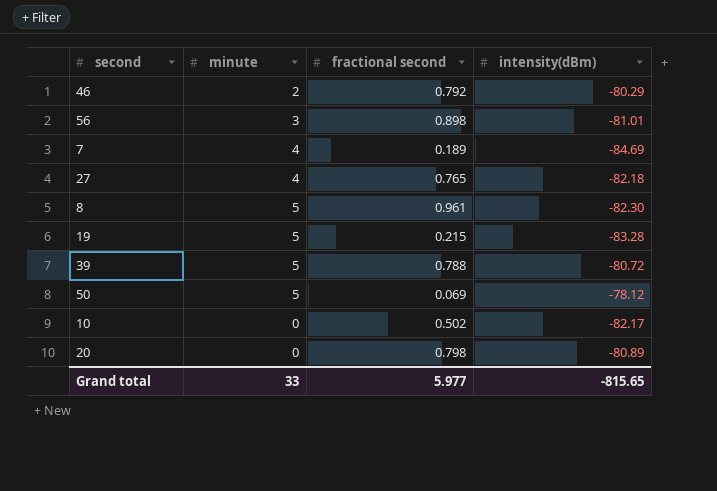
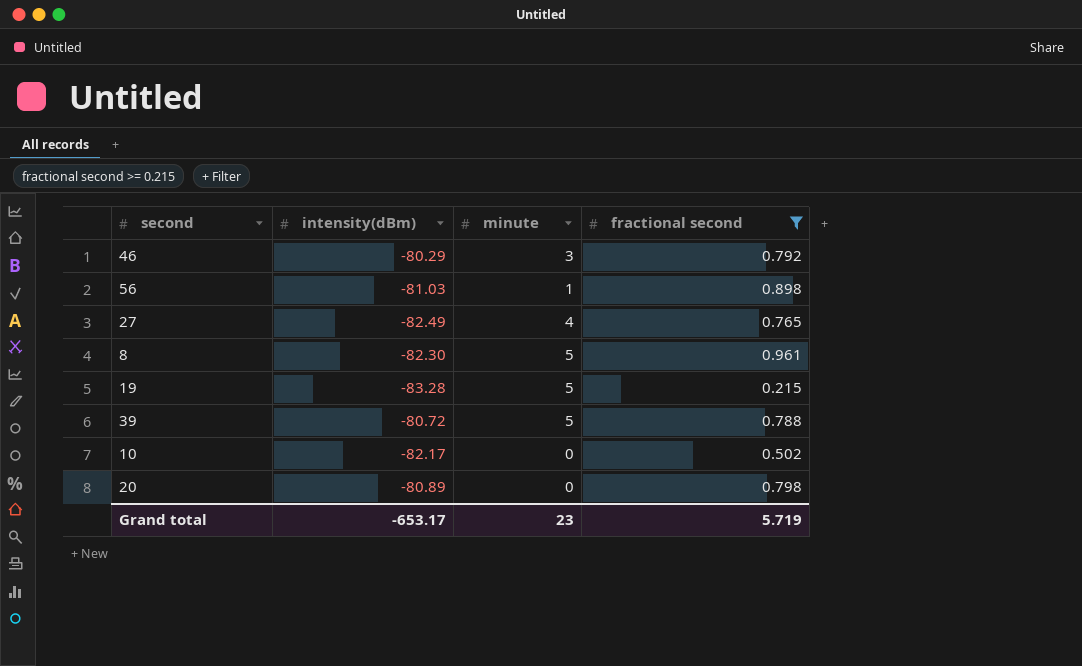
filter: none -> fractional second >= 0.215
column intensity(dBm) | position: 4 -> 2
46 | minute: 2 -> 3
56 | intensity(dBm): -81.01 -> -81.03
56 | minute: 3 -> 1
27 | intensity(dBm): -82.18 -> -82.49
Grand total | intensity(dBm): -815.65 -> -653.17
Grand total | minute: 33 -> 23
Grand total | fractional second: 5.977 -> 5.719

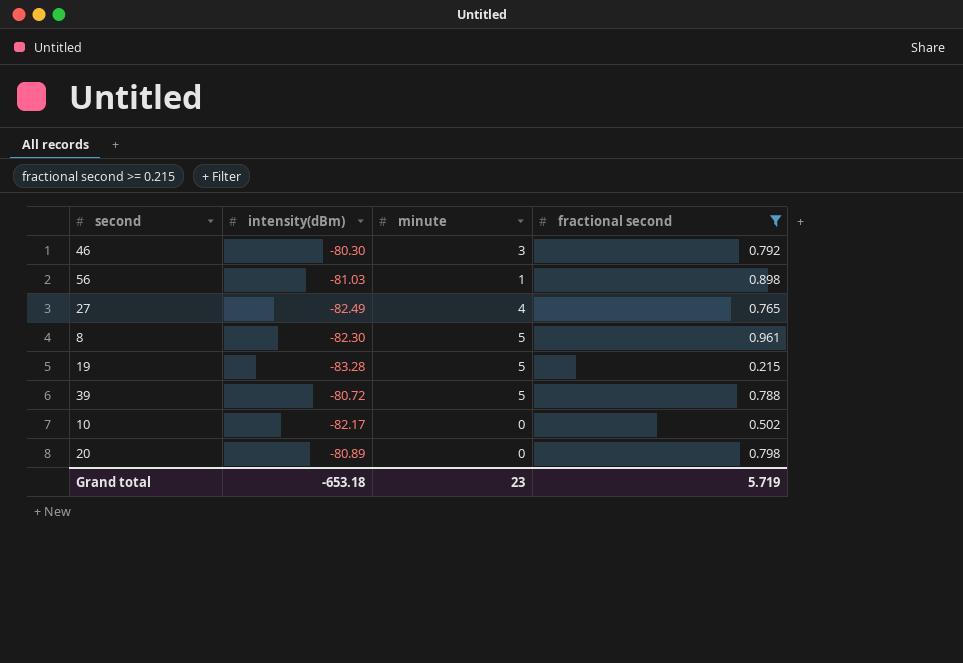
46 | intensity(dBm): -80.29 -> -80.30
Grand total | intensity(dBm): -653.17 -> -653.18

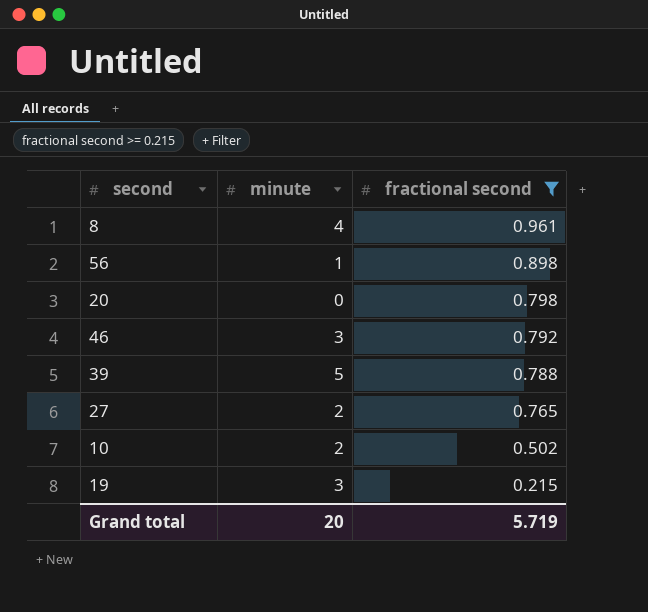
row order: none -> fractional second descending
column intensity(dBm) | position: 2 -> none
8 | minute: 5 -> 4
27 | minute: 4 -> 2
10 | minute: 0 -> 2
19 | minute: 5 -> 3
Grand total | minute: 23 -> 20

